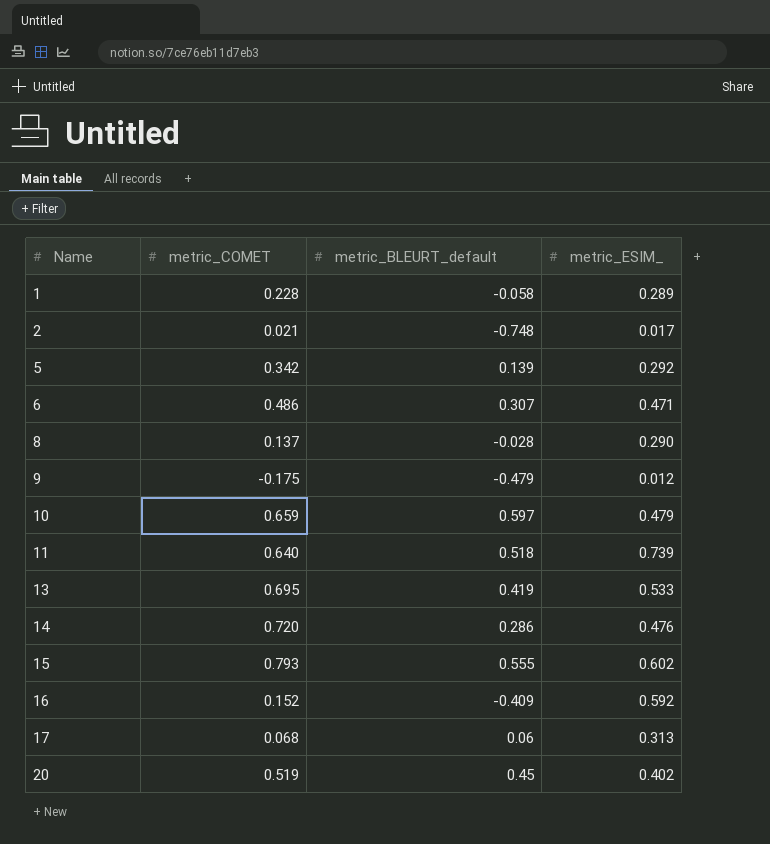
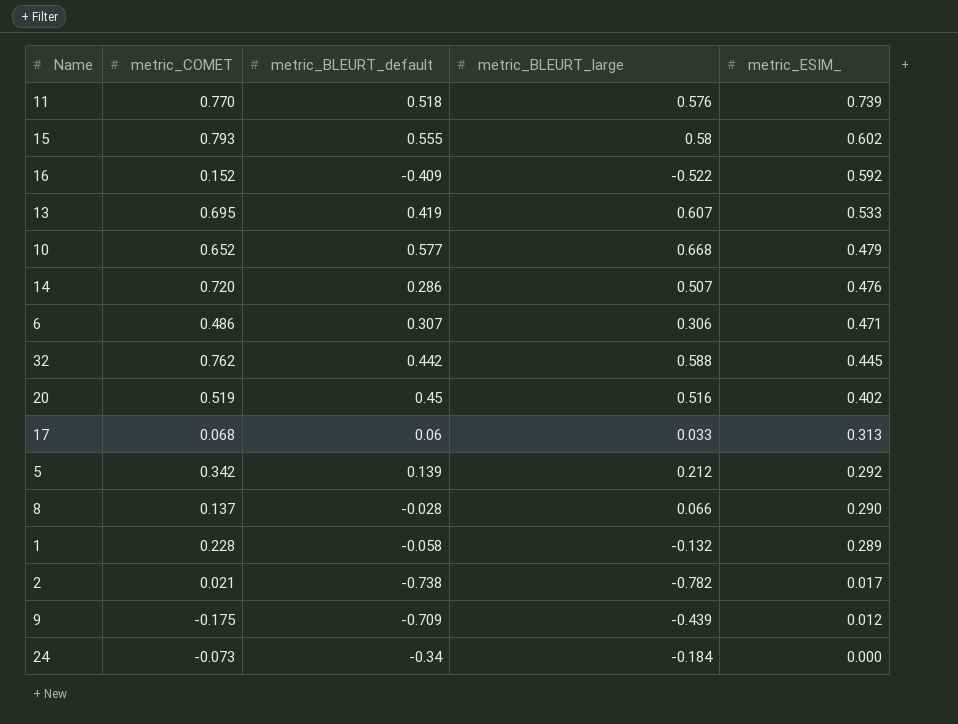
row order: Name ascending -> metric_ESIM_ descending
column metric_BLEURT_large | position: none -> 4
11 | metric_COMET: 0.640 -> 0.770
10 | metric_COMET: 0.659 -> 0.652
10 | metric_BLEURT_default: 0.597 -> 0.577
row 32: none -> 0.762 | 0.442 | 0.588 | 0.445
2 | metric_BLEURT_default: -0.748 -> -0.738
9 | metric_BLEURT_default: -0.479 -> -0.709
row 24: none -> -0.073 | -0.34 | -0.184 | 0.000

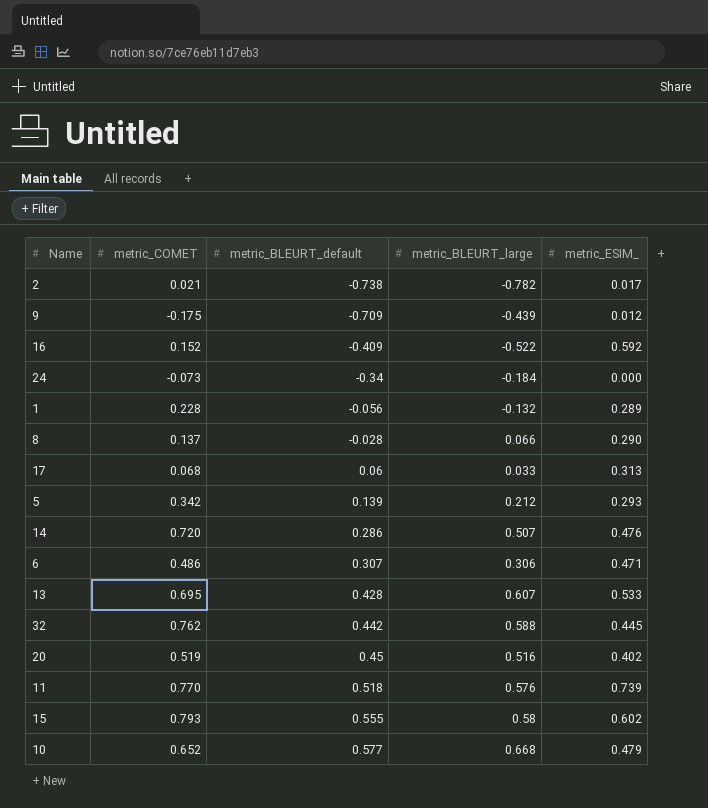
row order: metric_ESIM_ descending -> metric_BLEURT_default ascending
1 | metric_BLEURT_default: -0.058 -> -0.056
5 | metric_ESIM_: 0.292 -> 0.293
13 | metric_BLEURT_default: 0.419 -> 0.428

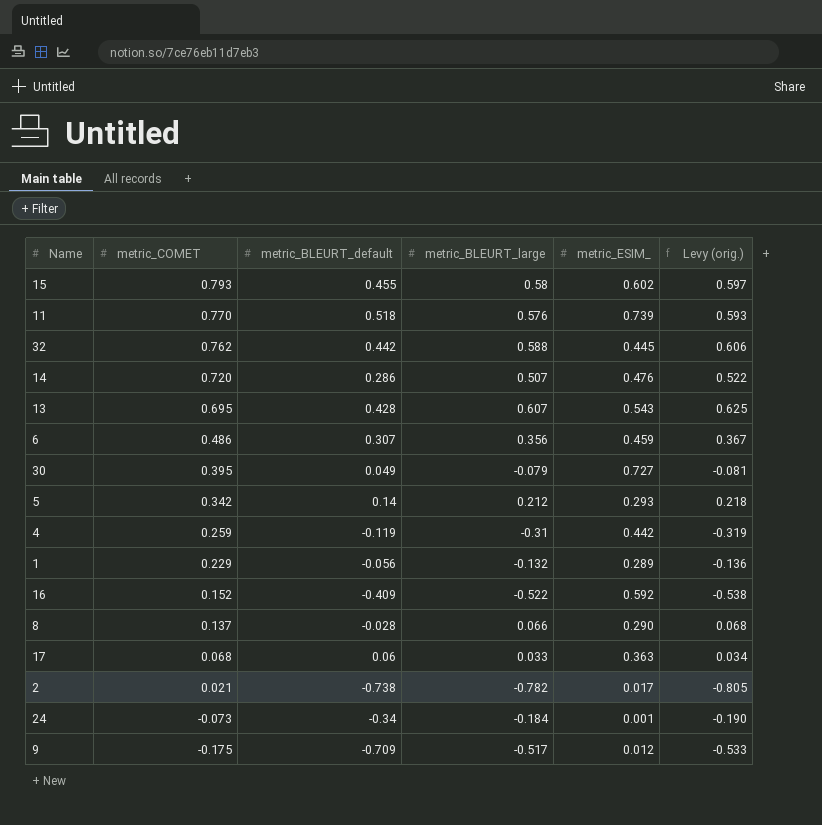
row order: metric_BLEURT_default ascending -> metric_COMET descending
column Levy (orig.) | formula: none -> [metric_BLEURT_large] * 1.03
row 20: 0.519 | 0.45 | 0.516 | 0.402 -> none
row 10: 0.652 | 0.577 | 0.668 | 0.479 -> none
15 | metric_BLEURT_default: 0.555 -> 0.455
13 | metric_ESIM_: 0.533 -> 0.543
6 | metric_BLEURT_large: 0.306 -> 0.356
6 | metric_ESIM_: 0.471 -> 0.459
row 30: none -> 0.395 | 0.049 | -0.079 | 0.727 | -0.081
5 | metric_BLEURT_default: 0.139 -> 0.14
row 4: none -> 0.259 | -0.119 | -0.31 | 0.442 | -0.319
1 | metric_COMET: 0.228 -> 0.229
17 | metric_ESIM_: 0.313 -> 0.363
24 | metric_ESIM_: 0.000 -> 0.001
9 | metric_BLEURT_large: -0.439 -> -0.517

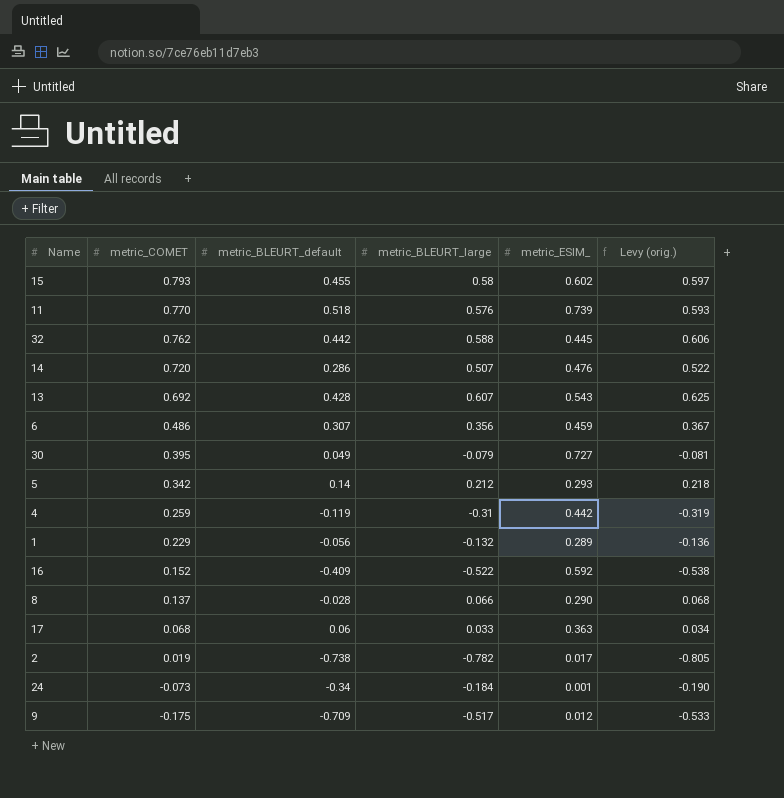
13 | metric_COMET: 0.695 -> 0.692
2 | metric_COMET: 0.021 -> 0.019

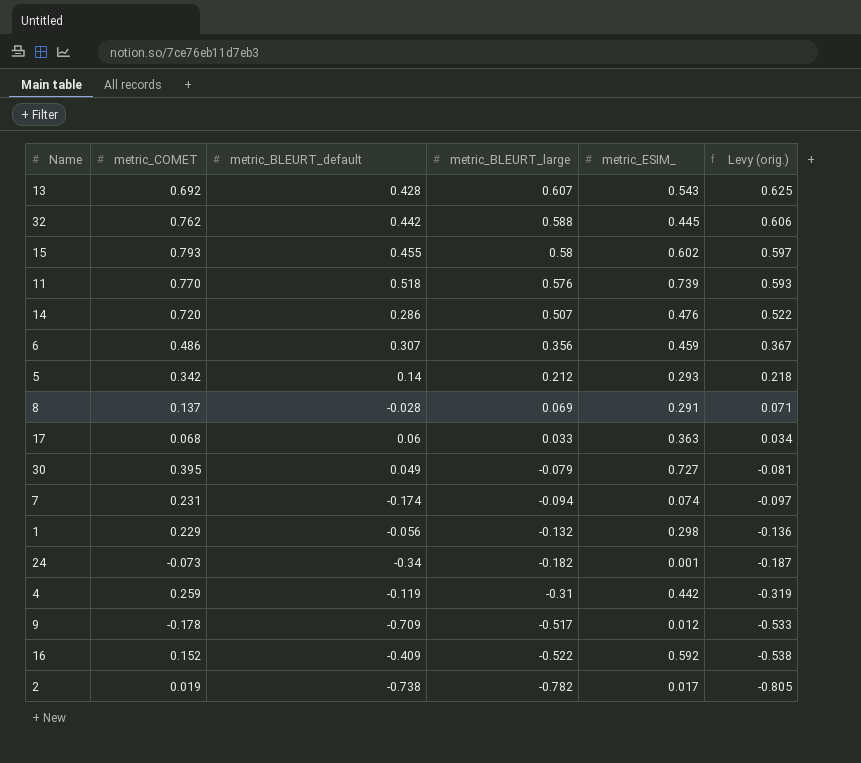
row order: metric_COMET descending -> metric_BLEURT_large descending
8 | metric_BLEURT_large: 0.066 -> 0.069
8 | metric_ESIM_: 0.290 -> 0.291
8 | Levy (orig.): 0.068 -> 0.071
row 7: none -> 0.231 | -0.174 | -0.094 | 0.074 | -0.097
1 | metric_ESIM_: 0.289 -> 0.298
24 | metric_BLEURT_large: -0.184 -> -0.182
24 | Levy (orig.): -0.190 -> -0.187
9 | metric_COMET: -0.175 -> -0.178

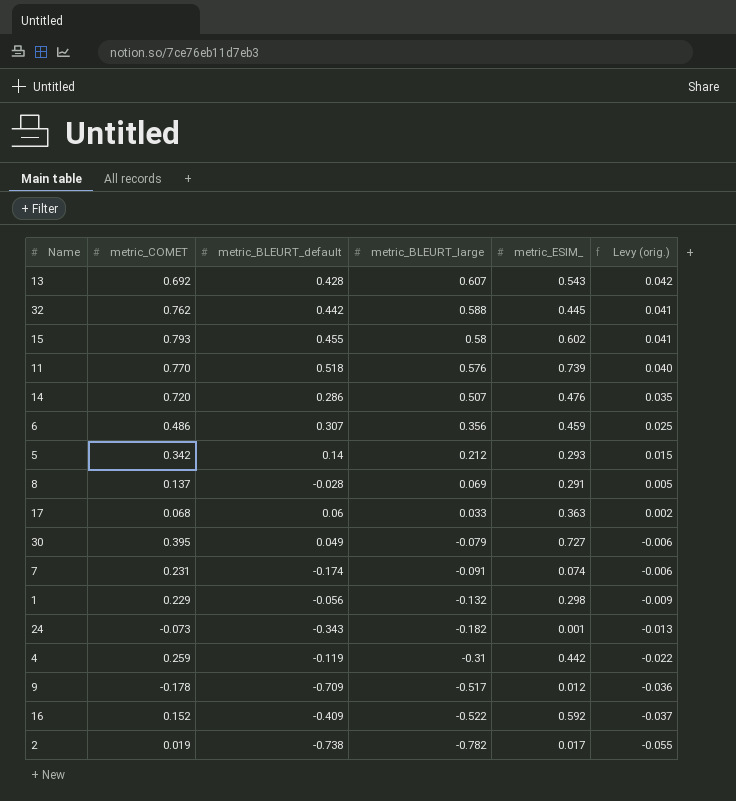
column Levy (orig.) | formula: [metric_BLEURT_large] * 1.03 -> [metric_BLEURT_large] * 0.07
7 | metric_BLEURT_large: -0.094 -> -0.091
24 | metric_BLEURT_default: -0.34 -> -0.343

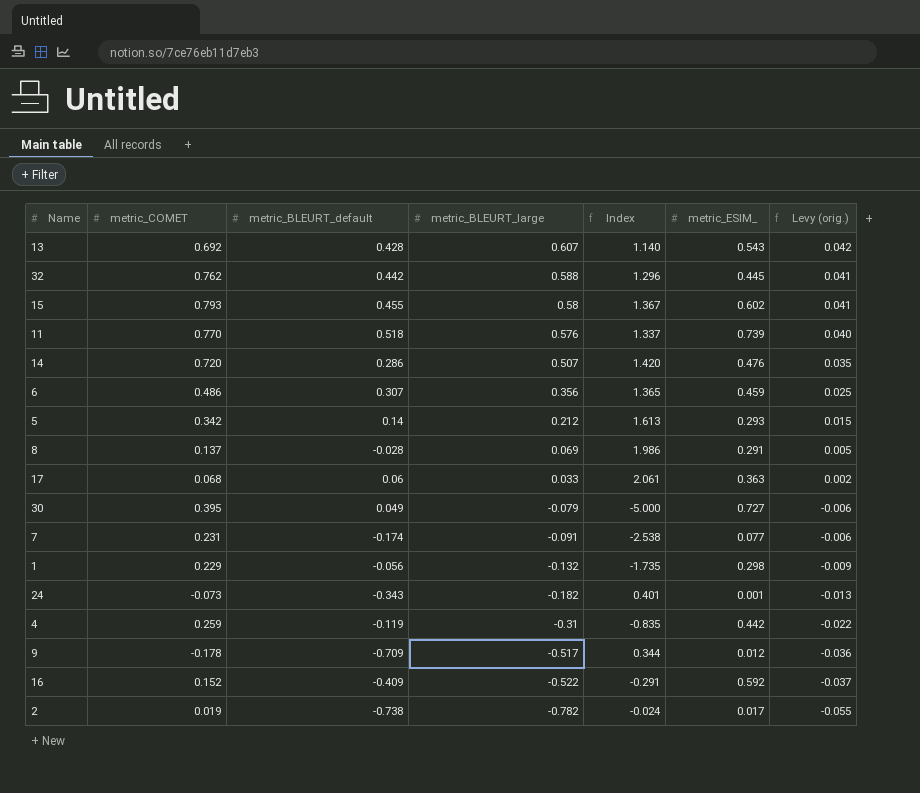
column Index | formula: none -> [metric_COMET] / [metric_BLEURT_large]
7 | metric_ESIM_: 0.074 -> 0.077

